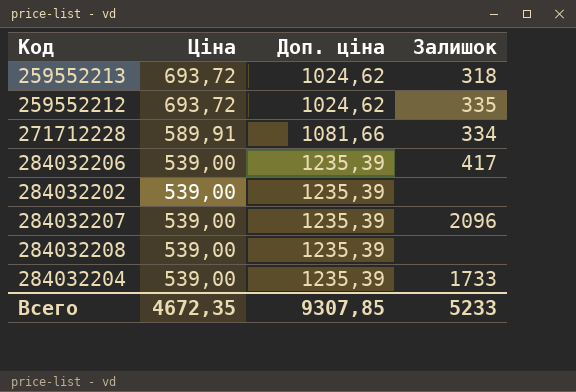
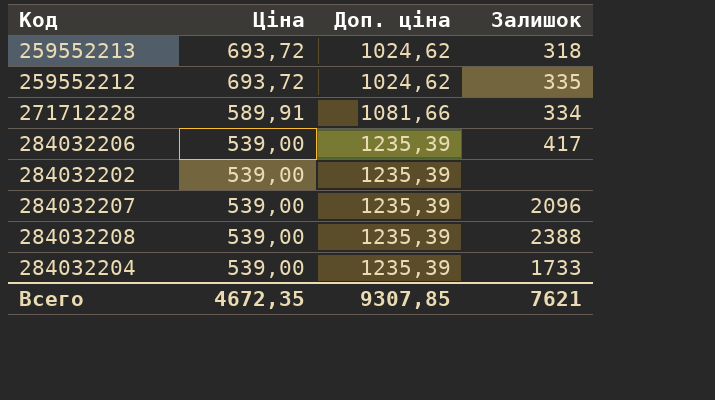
284032208 | Залишок: none -> 2388
Всего | Залишок: 5233 -> 7621

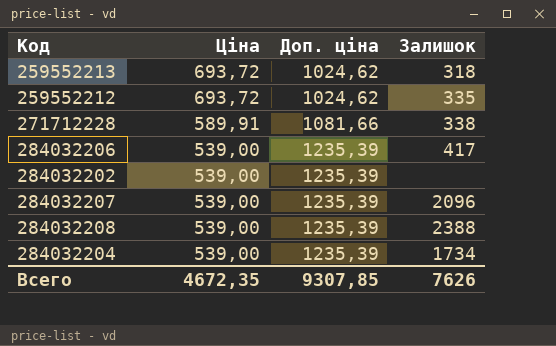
271712228 | Залишок: 334 -> 338
284032204 | Залишок: 1733 -> 1734
Всего | Залишок: 7621 -> 7626

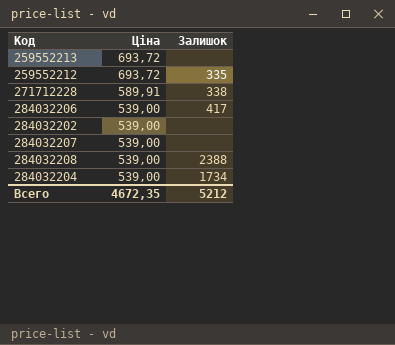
column Доп. ціна | position: 3 -> none
259552213 | Залишок: 318 -> none
284032207 | Залишок: 2096 -> none
Всего | Залишок: 7626 -> 5212

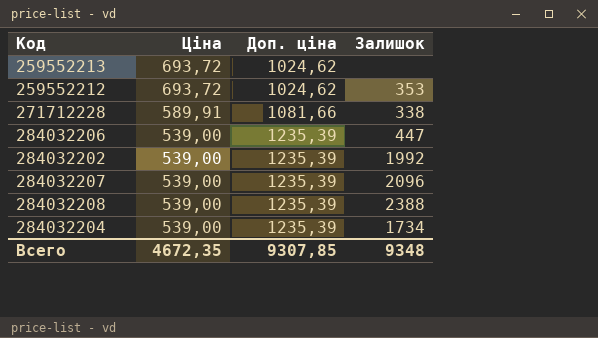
column Доп. ціна | position: none -> 3
259552212 | Залишок: 335 -> 353
284032206 | Залишок: 417 -> 447
284032202 | Залишок: none -> 1992
284032207 | Залишок: none -> 2096
Всего | Залишок: 5212 -> 9348

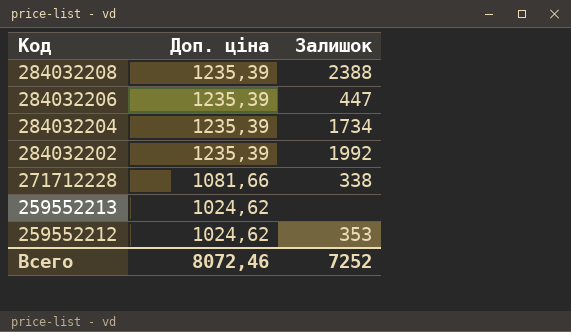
row order: Ціна descending -> Код descending
column Ціна | position: 2 -> none
row 284032207: 539,00 | 1235,39 | 2096 -> none
Всего | Доп. ціна: 9307,85 -> 8072,46
Всего | Залишок: 9348 -> 7252

